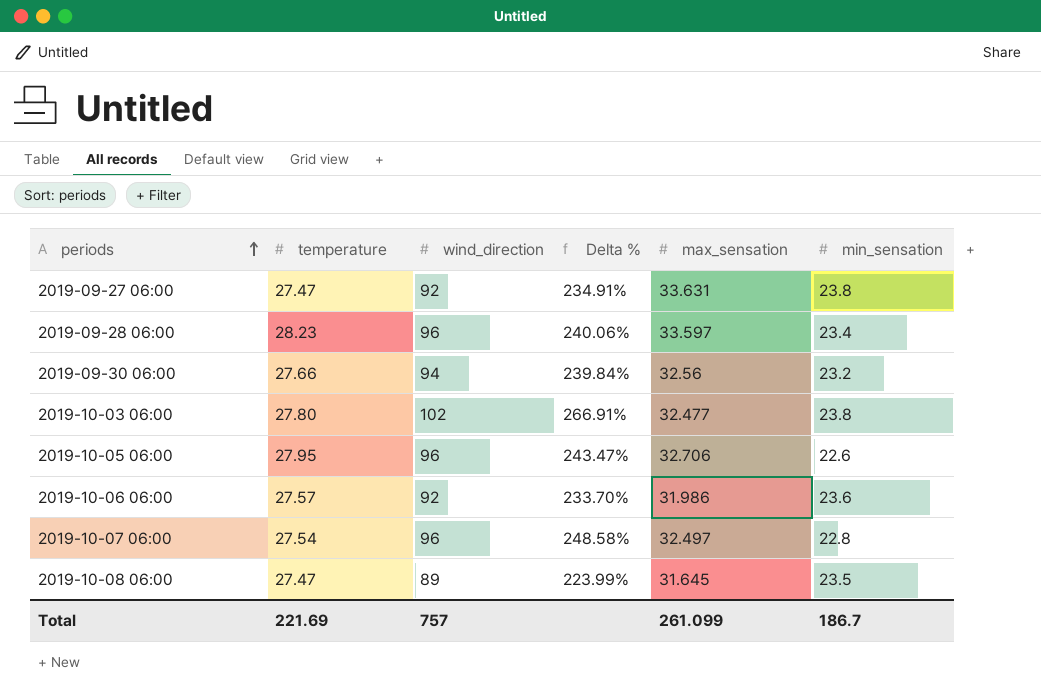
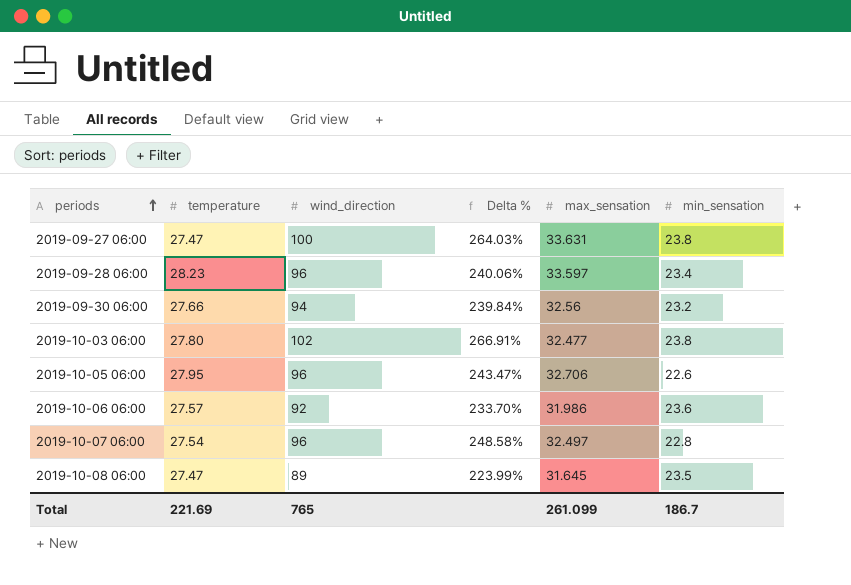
2019-09-27 06:00 | wind_direction: 92 -> 100
2019-09-27 06:00 | Delta %: 234.91% -> 264.03%
Total | wind_direction: 757 -> 765

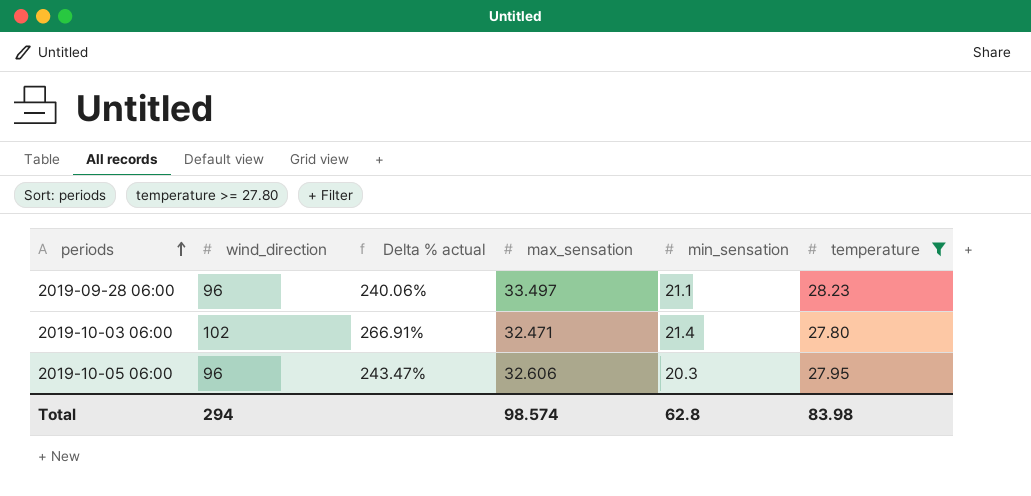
filter: none -> temperature >= 27.80
column name: Delta % -> Delta % actual
column temperature | position: 2 -> 6
2019-09-28 06:00 | max_sensation: 33.597 -> 33.497
2019-09-28 06:00 | min_sensation: 23.4 -> 21.1
2019-10-03 06:00 | max_sensation: 32.477 -> 32.471
2019-10-03 06:00 | min_sensation: 23.8 -> 21.4
2019-10-05 06:00 | max_sensation: 32.706 -> 32.606
2019-10-05 06:00 | min_sensation: 22.6 -> 20.3
Total | wind_direction: 765 -> 294
Total | max_sensation: 261.099 -> 98.574
Total | min_sensation: 186.7 -> 62.8
Total | temperature: 221.69 -> 83.98

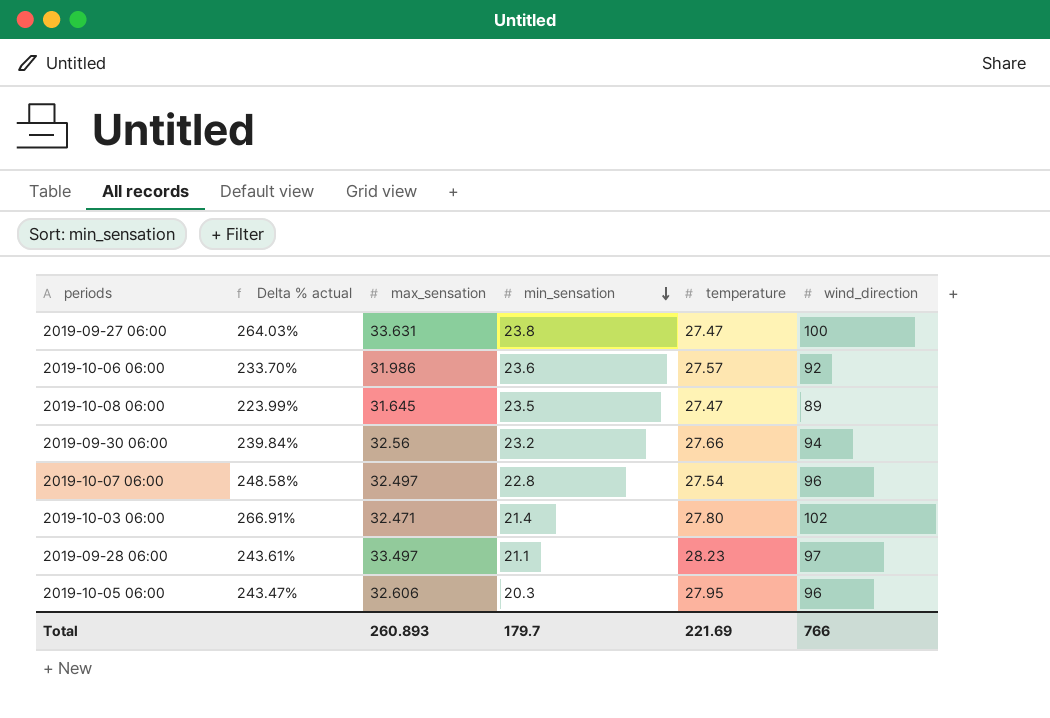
filter: temperature >= 27.80 -> none
row order: periods ascending -> min_sensation descending
column wind_direction | position: 2 -> 6
2019-09-28 06:00 | Delta % actual: 240.06% -> 243.61%
2019-09-28 06:00 | wind_direction: 96 -> 97
Total | max_sensation: 98.574 -> 260.893
Total | min_sensation: 62.8 -> 179.7
Total | temperature: 83.98 -> 221.69
Total | wind_direction: 294 -> 766

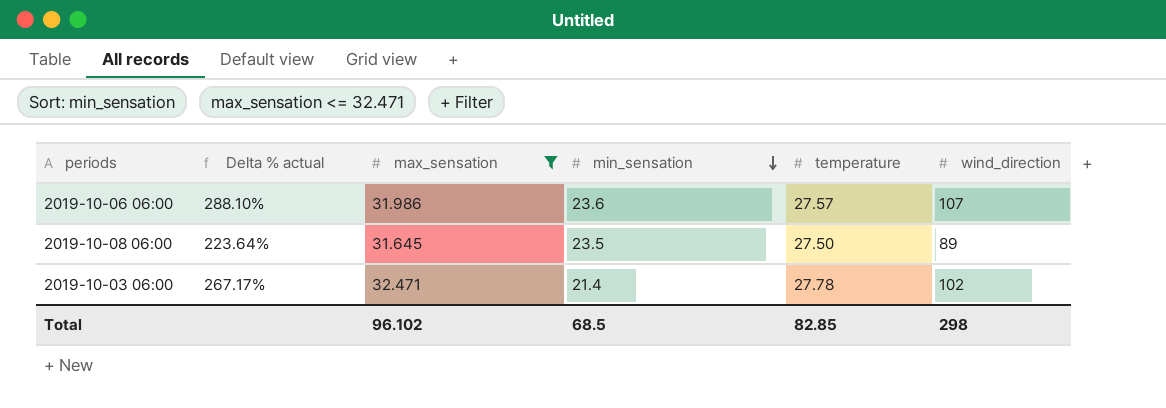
filter: none -> max_sensation <= 32.471
2019-10-06 06:00 | Delta % actual: 233.70% -> 288.10%
2019-10-06 06:00 | wind_direction: 92 -> 107
2019-10-08 06:00 | Delta % actual: 223.99% -> 223.64%
2019-10-08 06:00 | temperature: 27.47 -> 27.50
2019-10-03 06:00 | Delta % actual: 266.91% -> 267.17%
2019-10-03 06:00 | temperature: 27.80 -> 27.78
Total | max_sensation: 260.893 -> 96.102
Total | min_sensation: 179.7 -> 68.5
Total | temperature: 221.69 -> 82.85
Total | wind_direction: 766 -> 298

